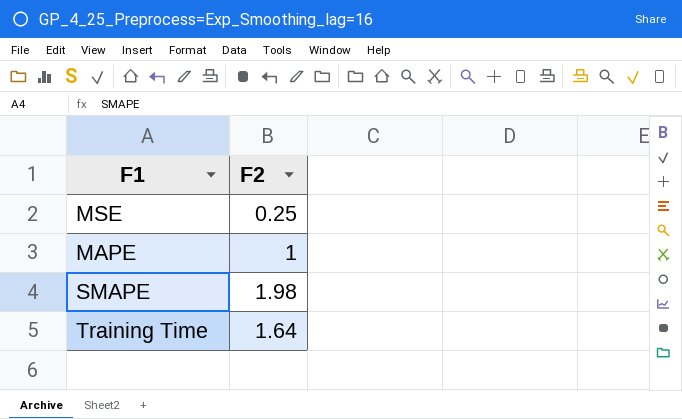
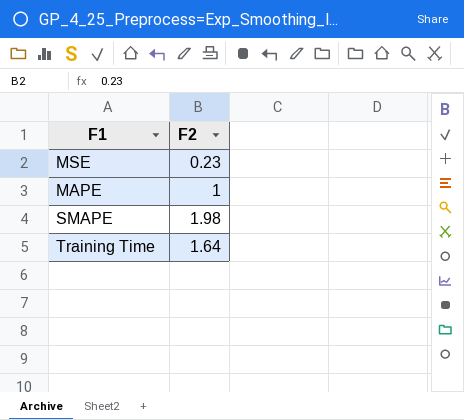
MSE | F2: 0.25 -> 0.23

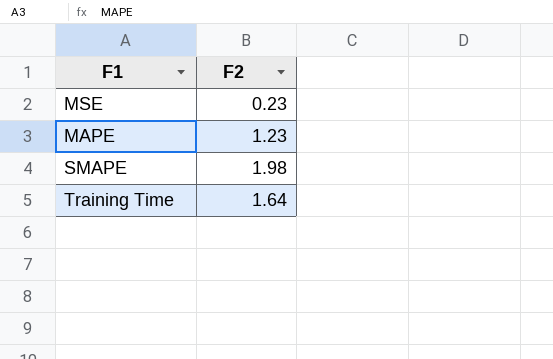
MAPE | F2: 1 -> 1.23

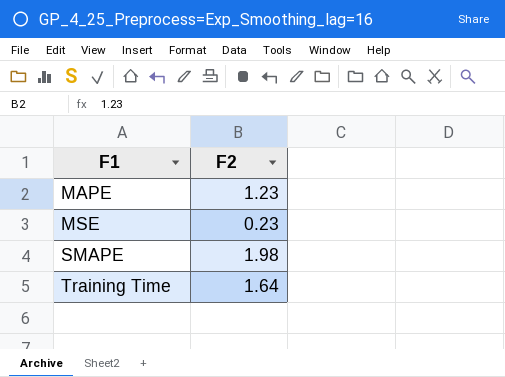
row order: none -> F1 ascending

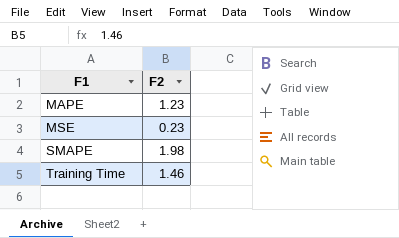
Training Time | F2: 1.64 -> 1.46

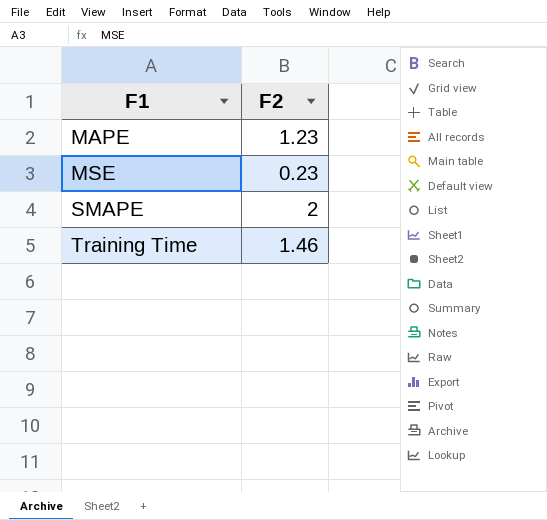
SMAPE | F2: 1.98 -> 2

